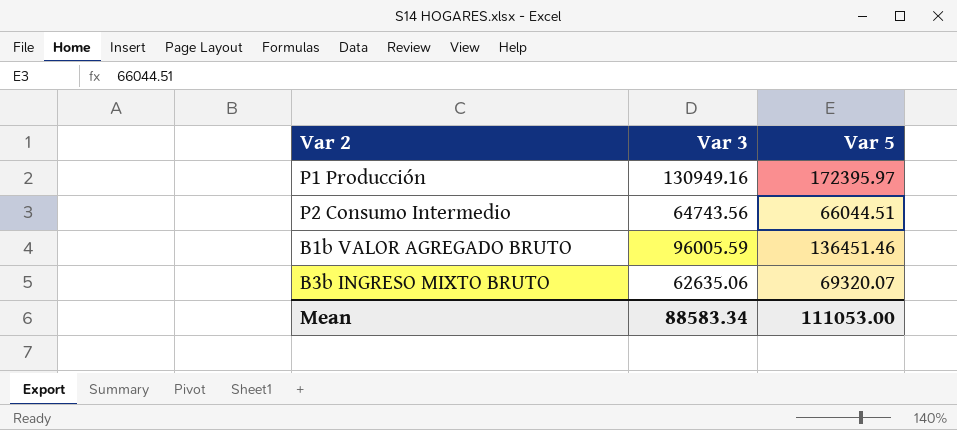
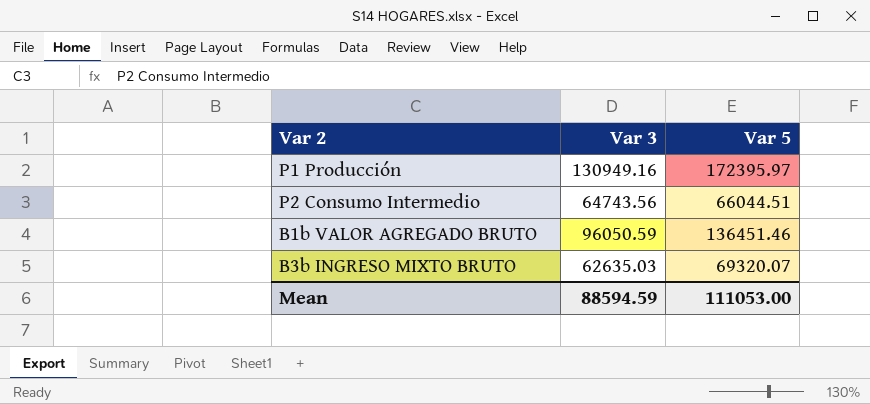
B1b VALOR AGREGADO BRUTO | Var 3: 96005.59 -> 96050.59
B3b INGRESO MIXTO BRUTO | Var 3: 62635.06 -> 62635.03
Mean | Var 3: 88583.34 -> 88594.59

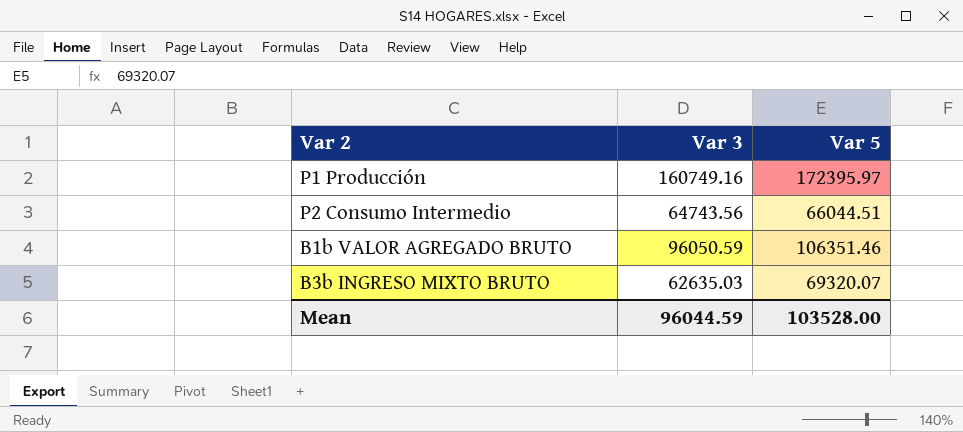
P1 Producción | Var 3: 130949.16 -> 160749.16
B1b VALOR AGREGADO BRUTO | Var 5: 136451.46 -> 106351.46
Mean | Var 3: 88594.59 -> 96044.59
Mean | Var 5: 111053.00 -> 103528.00

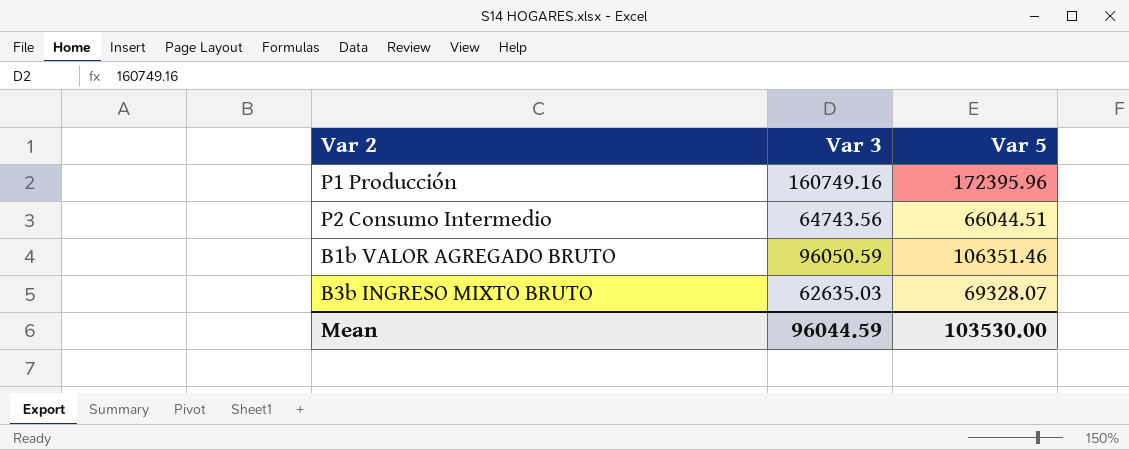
P1 Producción | Var 5: 172395.97 -> 172395.96
B3b INGRESO MIXTO BRUTO | Var 5: 69320.07 -> 69328.07
Mean | Var 5: 103528.00 -> 103530.00

